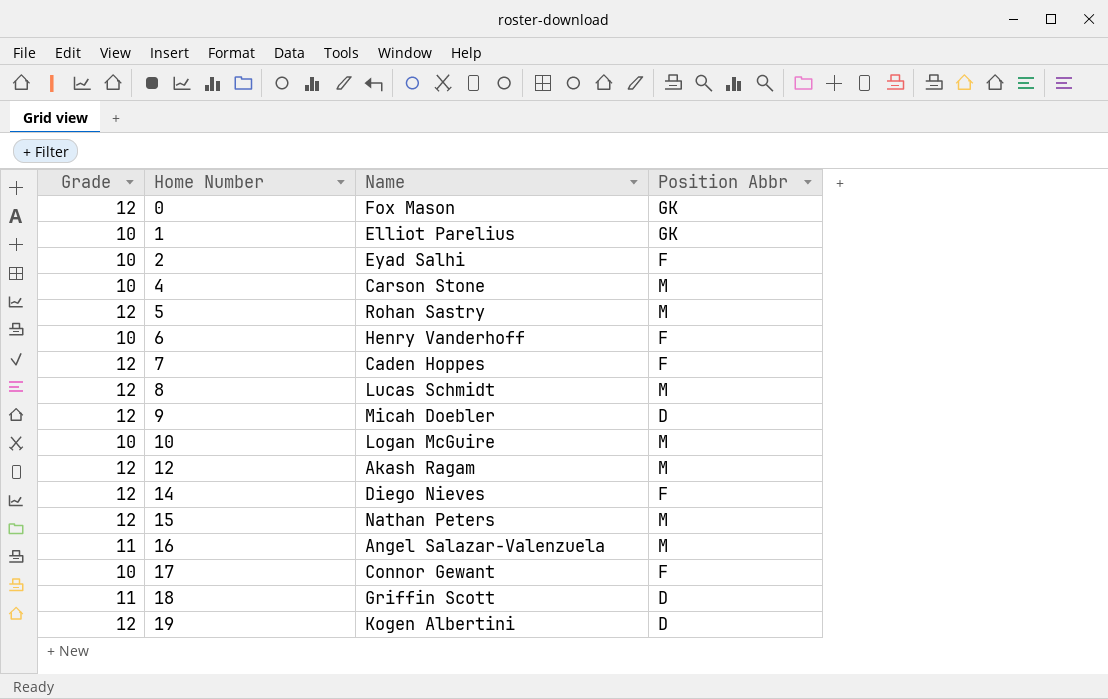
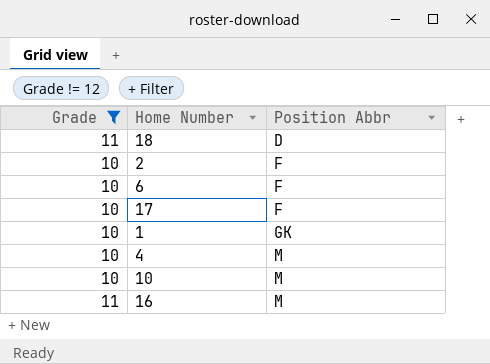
filter: none -> Grade != 12
row order: Home Number ascending -> Position Abbr ascending
column Name | position: 3 -> none

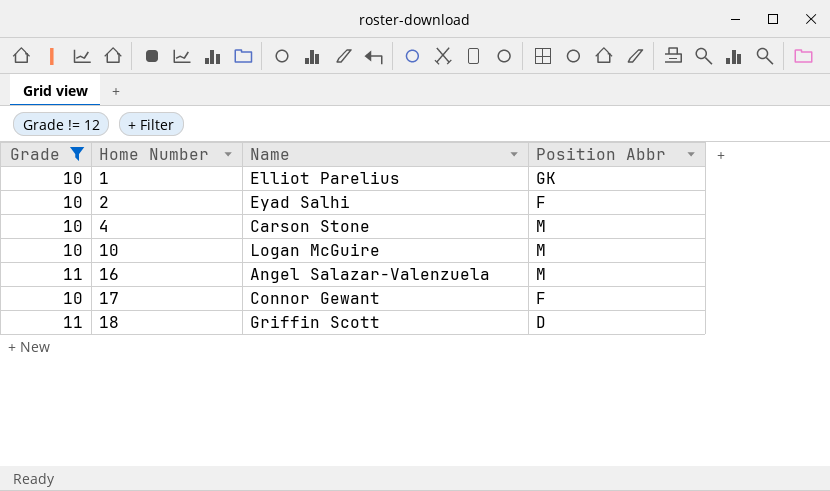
row order: Position Abbr ascending -> Home Number ascending
column Name | position: none -> 3
row 6: 10 | F -> none

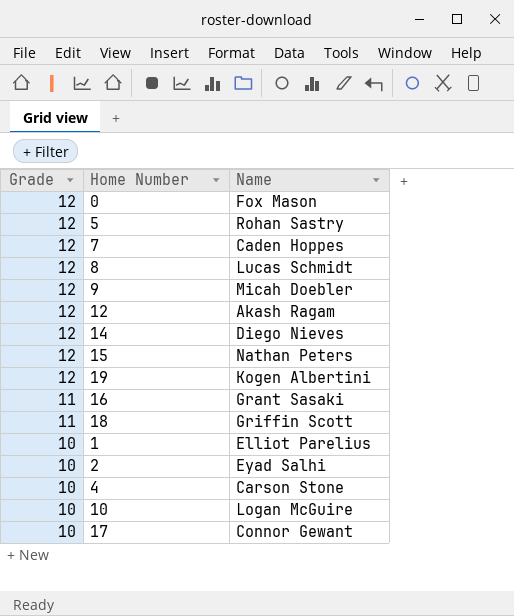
filter: Grade != 12 -> none
row order: Home Number ascending -> Grade descending
column Position Abbr | position: 4 -> none
16 | Name: Angel Salazar-Valenzuela -> Grant Sasaki

